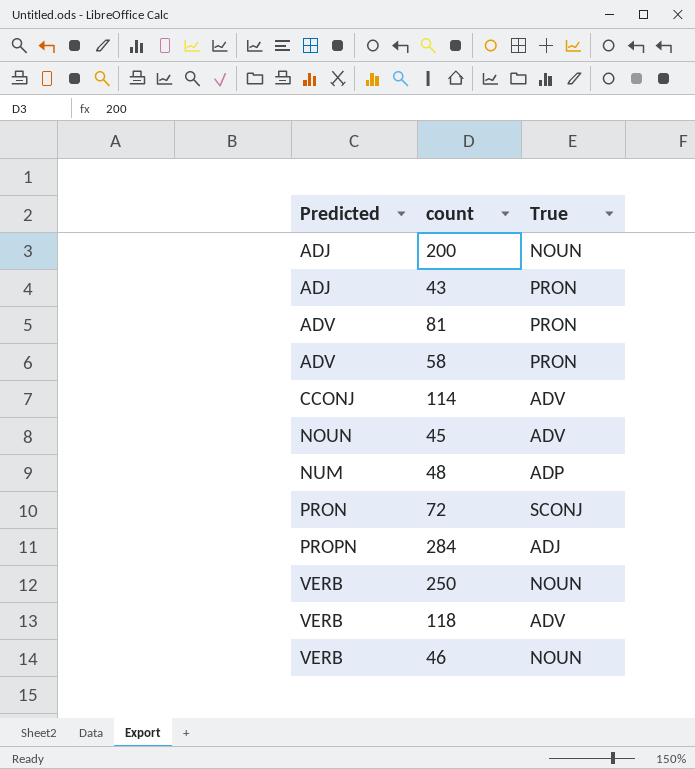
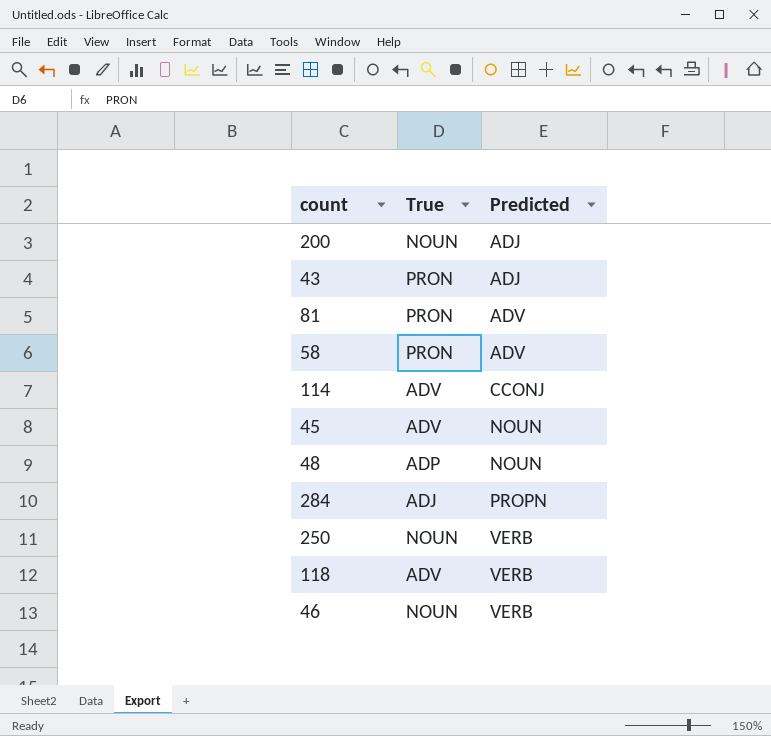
column Predicted | position: 1 -> 3
row 72: PRON | SCONJ -> none
48 | Predicted: NUM -> NOUN

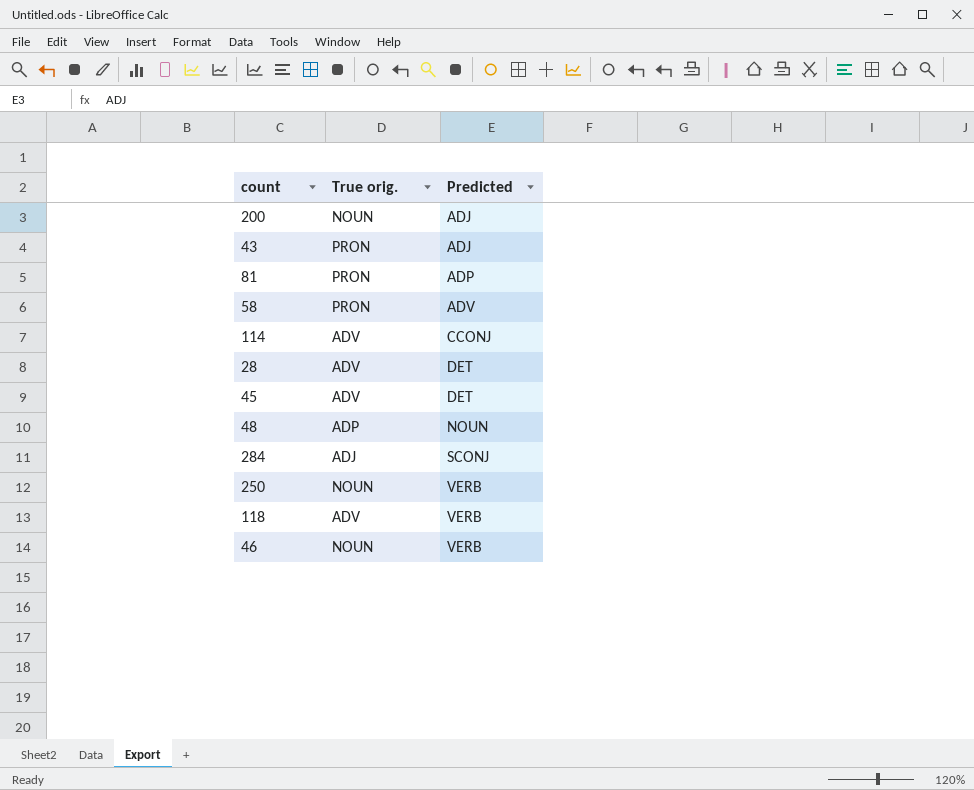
column name: True -> True orig.
81 | Predicted: ADV -> ADP
row 28: none -> ADV | DET
45 | Predicted: NOUN -> DET
284 | Predicted: PROPN -> SCONJ

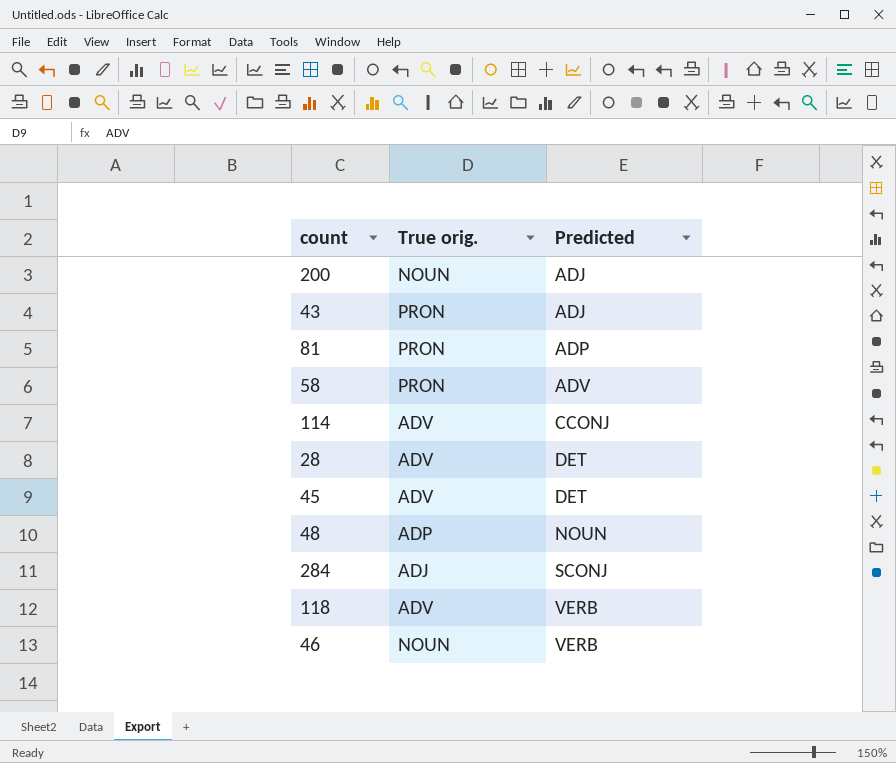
row 250: NOUN | VERB -> none

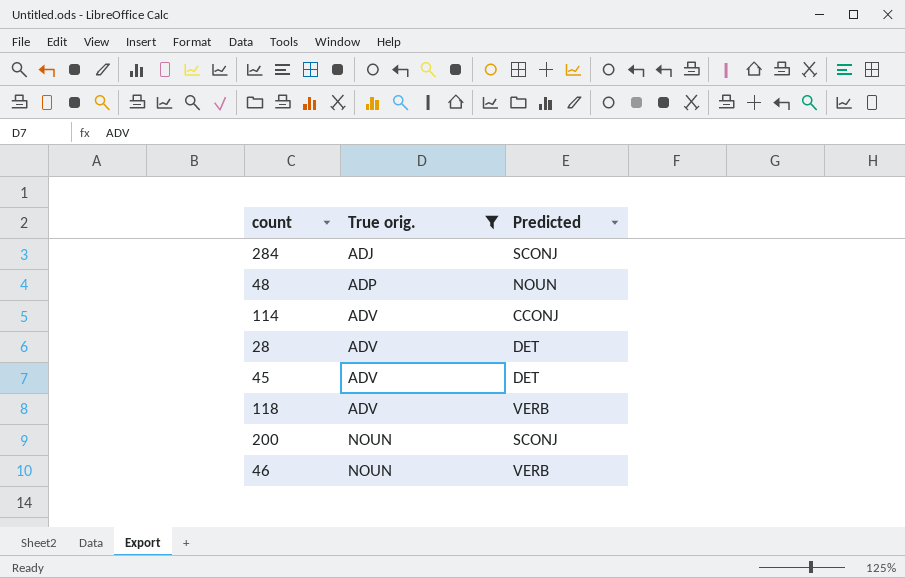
filter: none -> True orig. != PRON
row order: Predicted ascending -> True orig. ascending
200 | Predicted: ADJ -> SCONJ

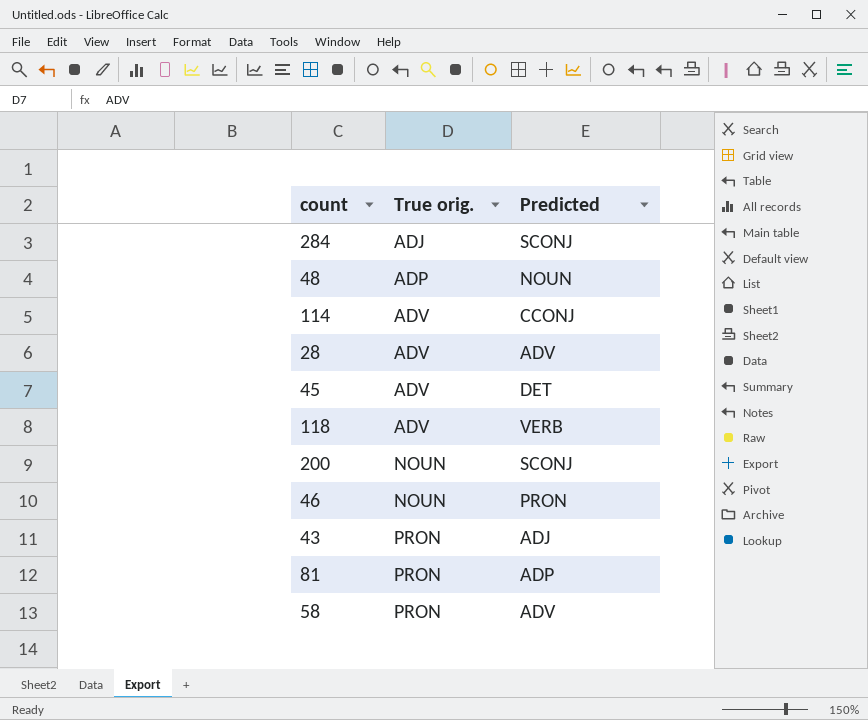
filter: True orig. != PRON -> none
28 | Predicted: DET -> ADV
46 | Predicted: VERB -> PRON

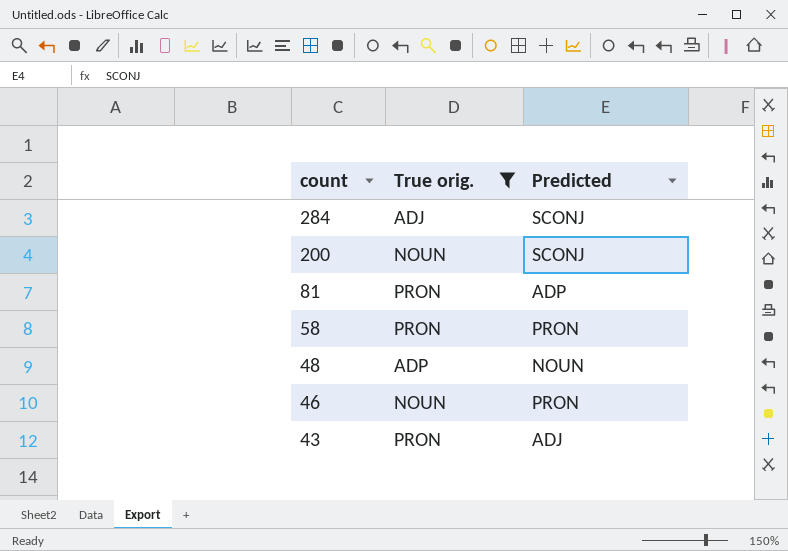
filter: none -> True orig. != ADV
row order: True orig. ascending -> count descending
58 | Predicted: ADV -> PRON

